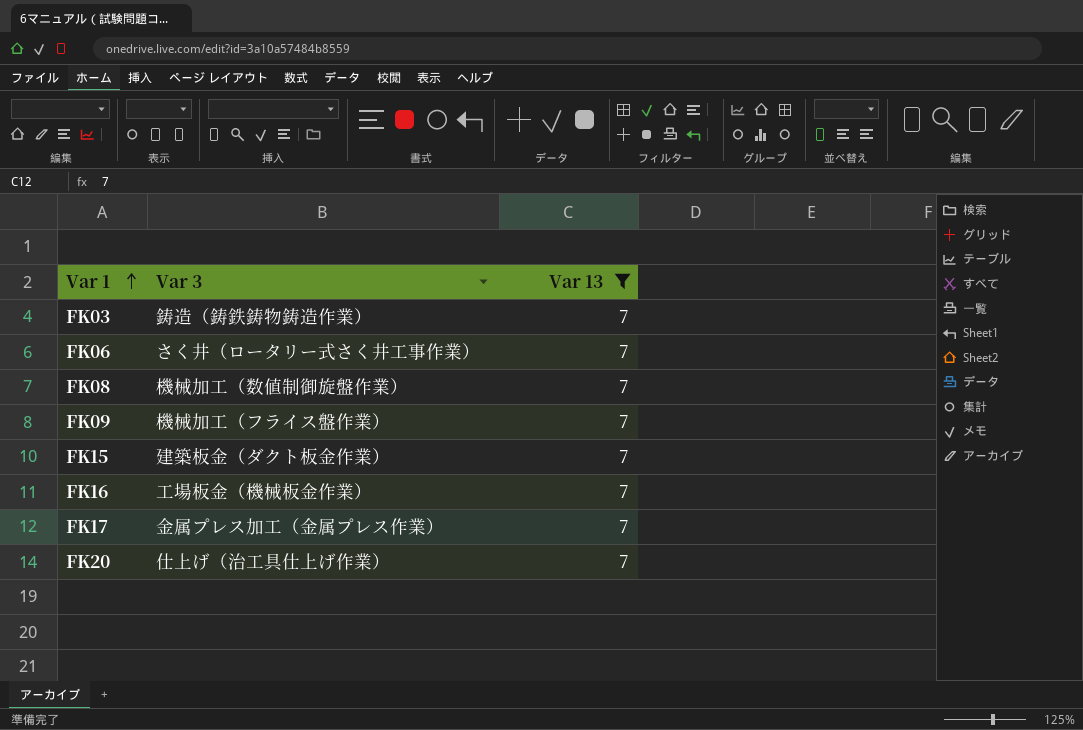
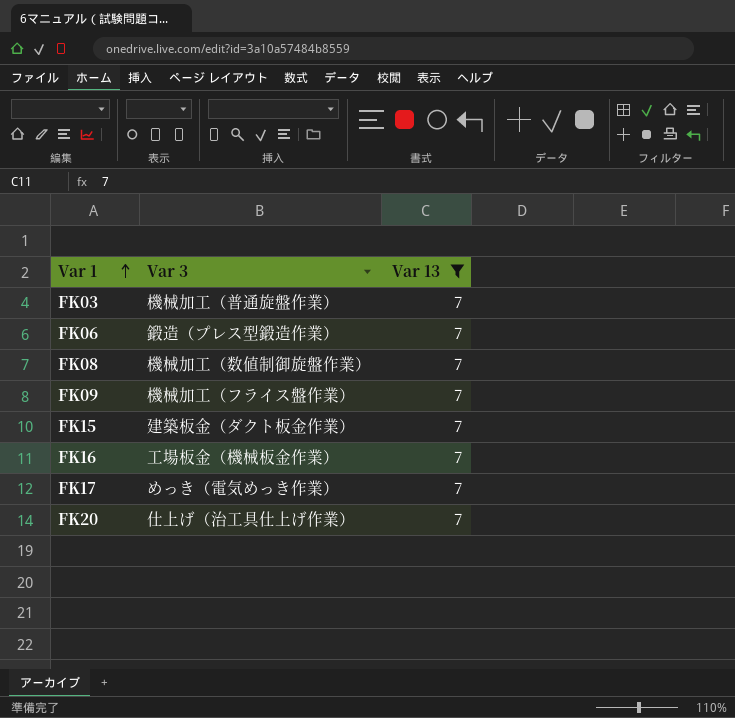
FK03 | Var 3: 鋳造（鋳鉄鋳物鋳造作業） -> 機械加工（普通旋盤作業）
FK06 | Var 3: さく井（ロータリー式さく井工事作業） -> 鍛造（プレス型鍛造作業）
FK17 | Var 3: 金属プレス加工（金属プレス作業） -> めっき（電気めっき作業）

